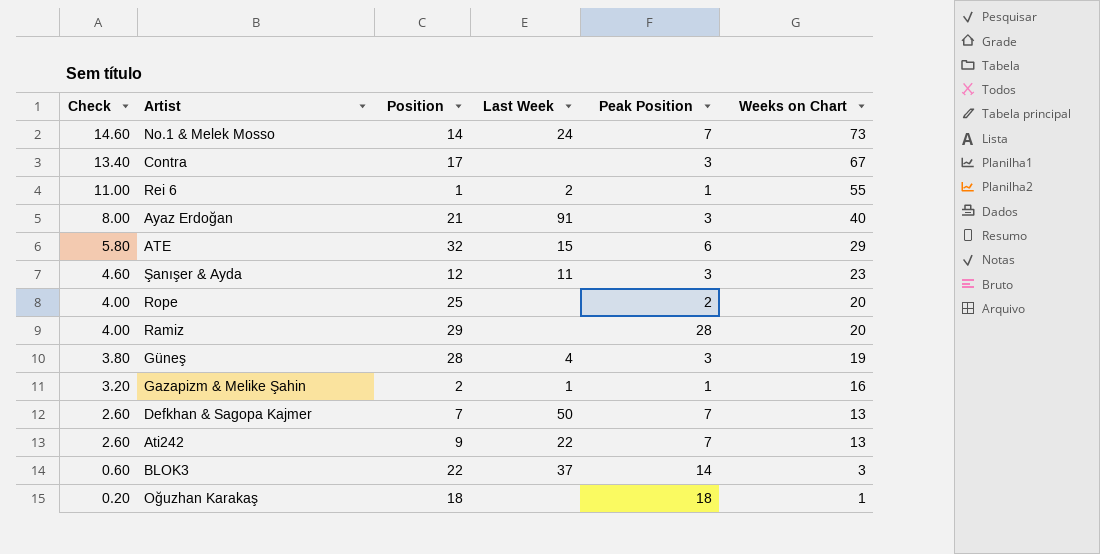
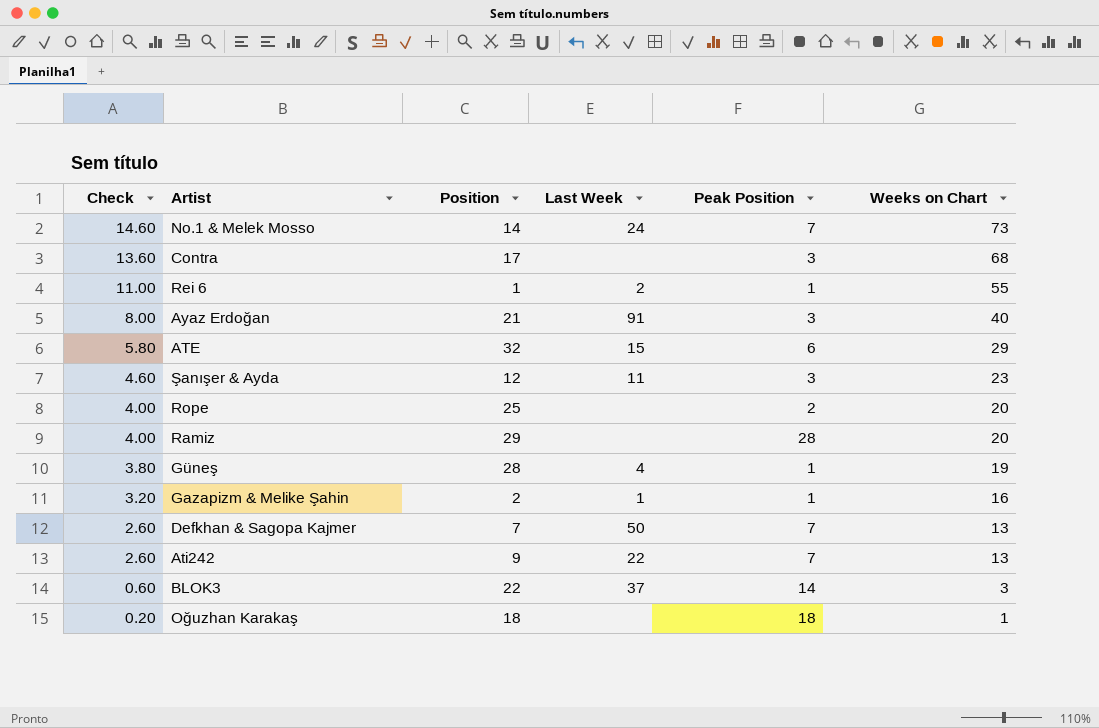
Contra | Check: 13.40 -> 13.60
Contra | Weeks on Chart: 67 -> 68
Güneş | Peak Position: 3 -> 1

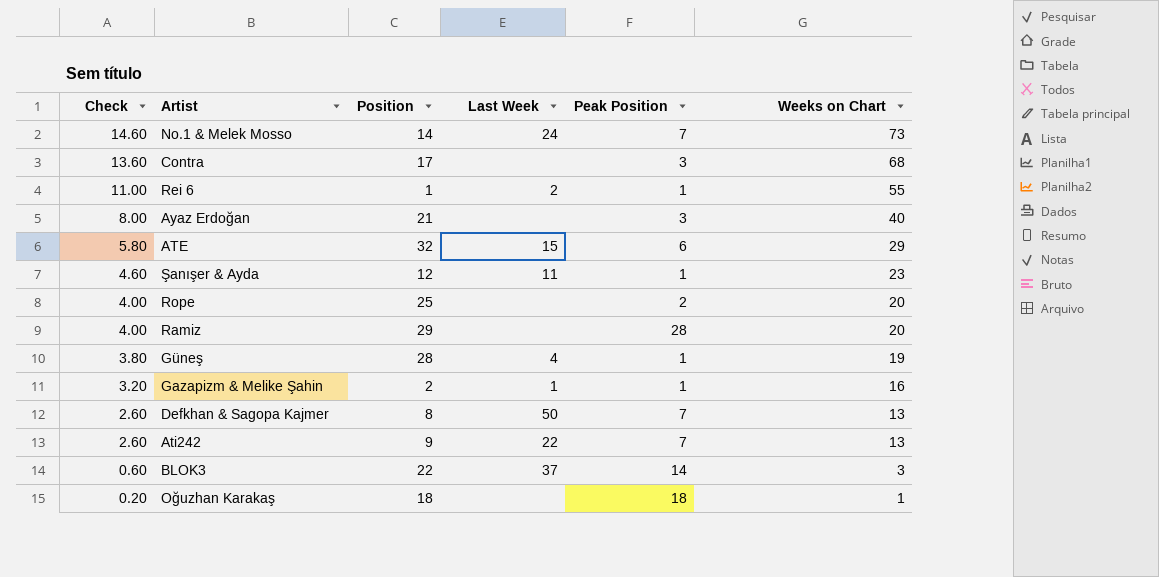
Ayaz Erdoğan | Last Week: 91 -> none
Şanışer & Ayda | Peak Position: 3 -> 1
Defkhan & Sagopa Kajmer | Position: 7 -> 8

